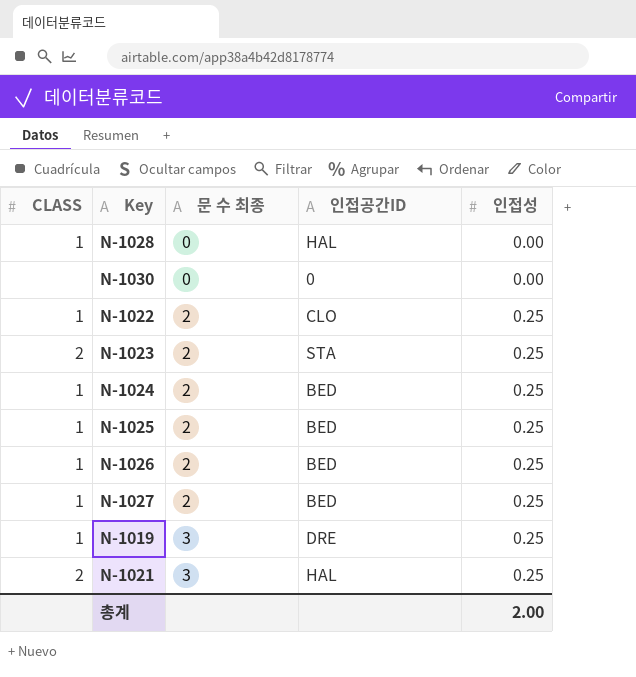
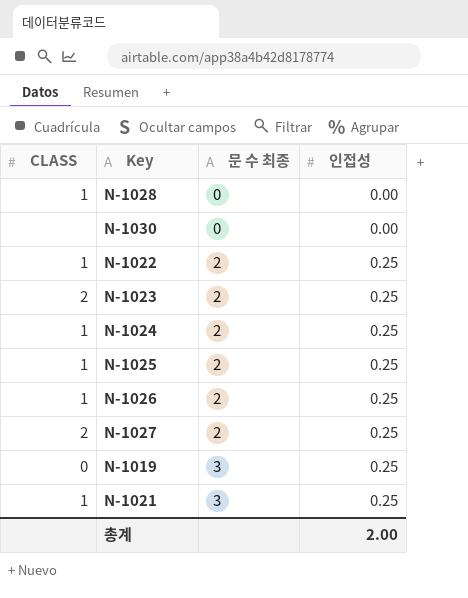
column 인접공간ID | position: 4 -> none
N-1027 | CLASS: 1 -> 2
N-1019 | CLASS: 1 -> 0
N-1021 | CLASS: 2 -> 1

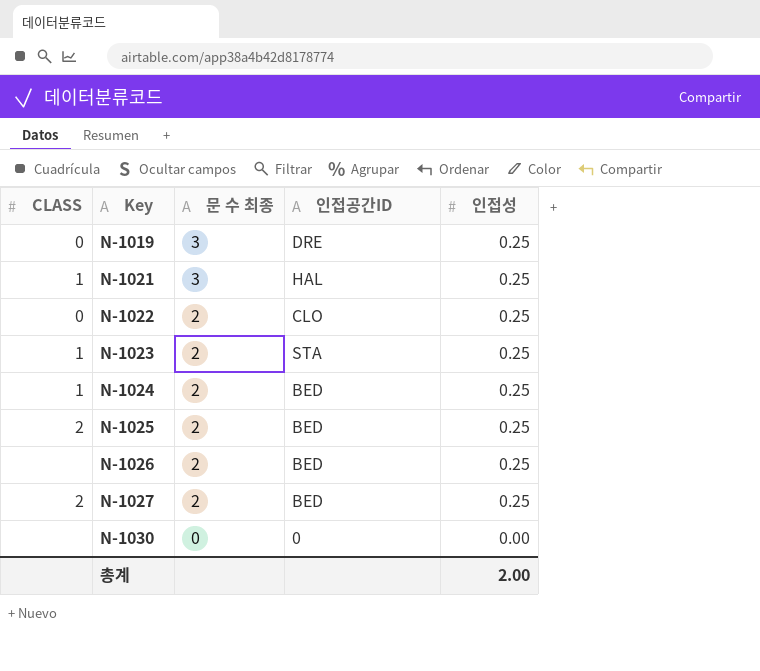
row order: 문 수 최종 ascending -> Key ascending
column 인접공간ID | position: none -> 4
row N-1028: 1 | 0 | 0.00 -> none
N-1022 | CLASS: 1 -> 0
N-1023 | CLASS: 2 -> 1
N-1025 | CLASS: 1 -> 2
N-1026 | CLASS: 1 -> none

